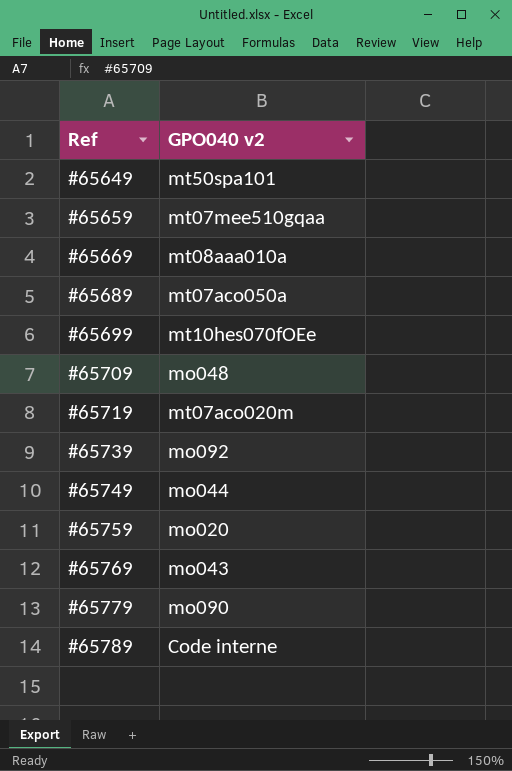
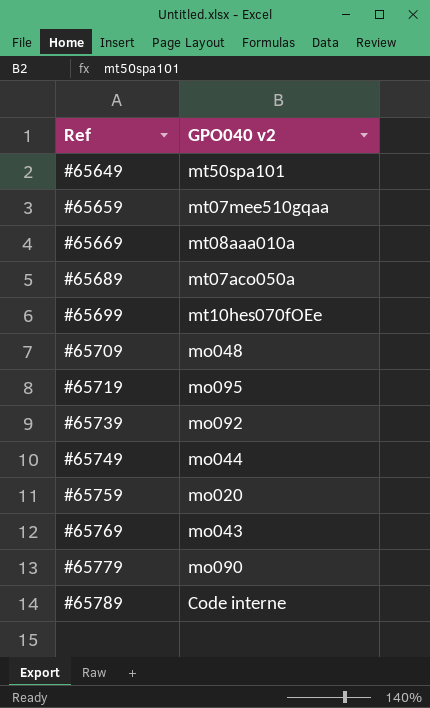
#65719 | GPO040 v2: mt07aco020m -> mo095

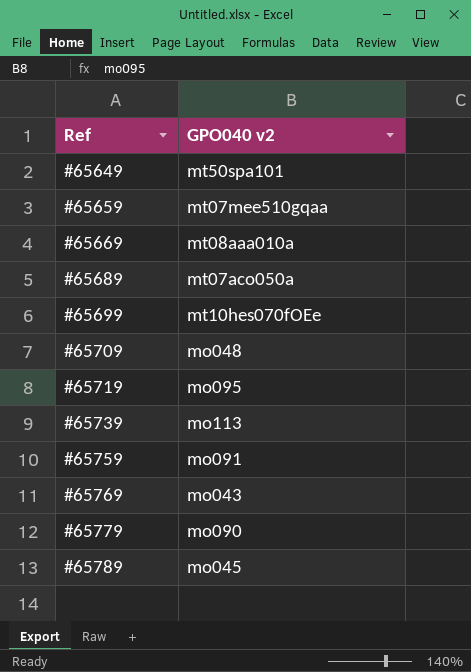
row #65749: mo044 -> none
#65739 | GPO040 v2: mo092 -> mo113
#65759 | GPO040 v2: mo020 -> mo091
#65789 | GPO040 v2: Code interne -> mo045

